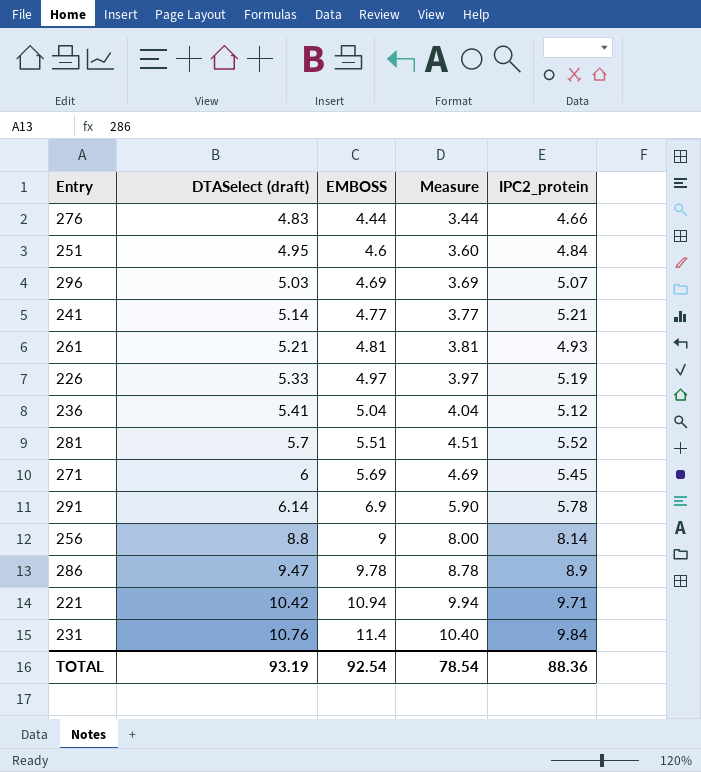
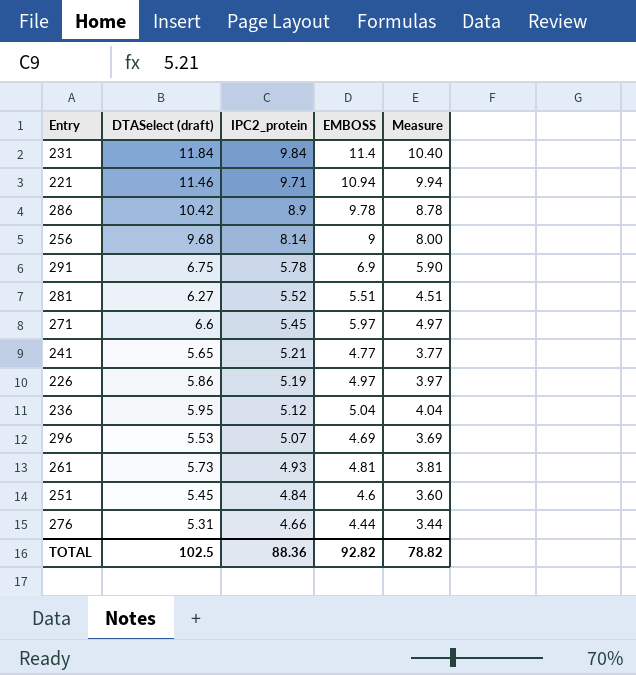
row order: DTASelect (draft) ascending -> IPC2_protein descending
column IPC2_protein | position: 5 -> 3
231 | DTASelect (draft): 10.76 -> 11.84
221 | DTASelect (draft): 10.42 -> 11.46
286 | DTASelect (draft): 9.47 -> 10.42
256 | DTASelect (draft): 8.8 -> 9.68
291 | DTASelect (draft): 6.14 -> 6.75
281 | DTASelect (draft): 5.7 -> 6.27
271 | DTASelect (draft): 6 -> 6.6
271 | EMBOSS: 5.69 -> 5.97
271 | Measure: 4.69 -> 4.97
241 | DTASelect (draft): 5.14 -> 5.65
226 | DTASelect (draft): 5.33 -> 5.86
236 | DTASelect (draft): 5.41 -> 5.95
296 | DTASelect (draft): 5.03 -> 5.53
261 | DTASelect (draft): 5.21 -> 5.73
251 | DTASelect (draft): 4.95 -> 5.45
276 | DTASelect (draft): 4.83 -> 5.31
TOTAL | DTASelect (draft): 93.19 -> 102.5
TOTAL | EMBOSS: 92.54 -> 92.82
TOTAL | Measure: 78.54 -> 78.82

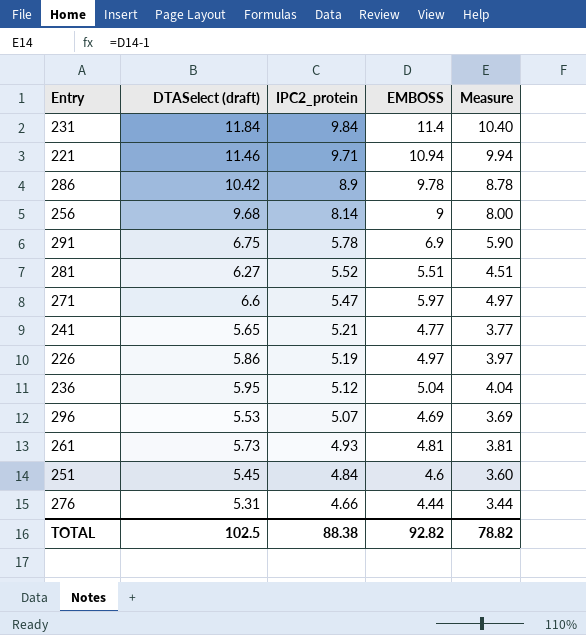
271 | IPC2_protein: 5.45 -> 5.47
TOTAL | IPC2_protein: 88.36 -> 88.38

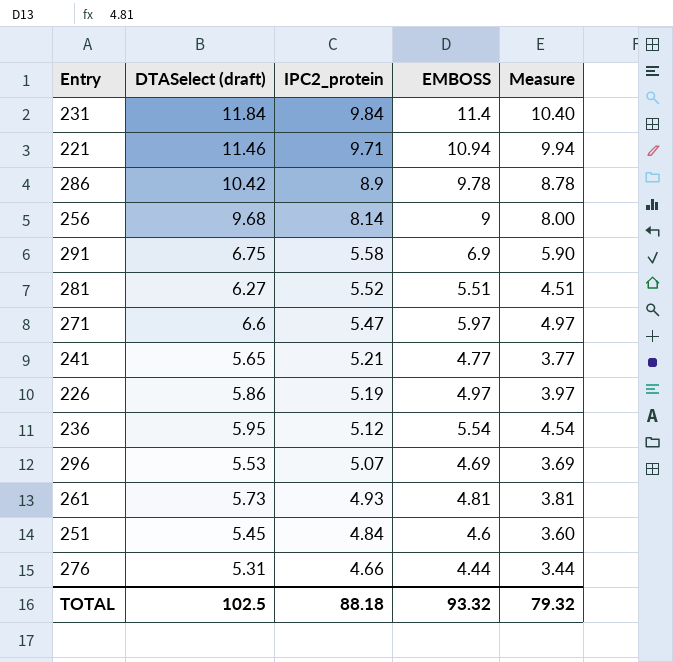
291 | IPC2_protein: 5.78 -> 5.58
236 | EMBOSS: 5.04 -> 5.54
236 | Measure: 4.04 -> 4.54
TOTAL | IPC2_protein: 88.38 -> 88.18
TOTAL | EMBOSS: 92.82 -> 93.32
TOTAL | Measure: 78.82 -> 79.32

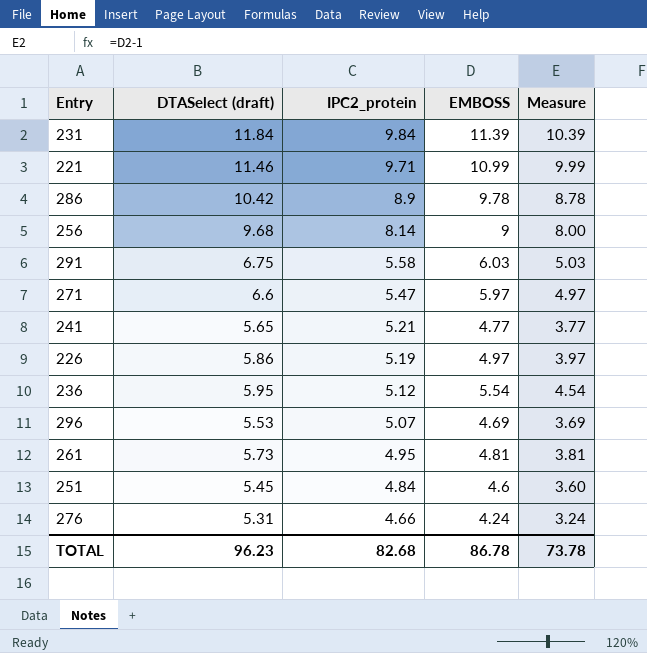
row 281: 6.27 | 5.52 | 5.51 | 4.51 -> none
231 | EMBOSS: 11.4 -> 11.39
231 | Measure: 10.40 -> 10.39
221 | EMBOSS: 10.94 -> 10.99
221 | Measure: 9.94 -> 9.99
291 | EMBOSS: 6.9 -> 6.03
291 | Measure: 5.90 -> 5.03
261 | IPC2_protein: 4.93 -> 4.95
276 | EMBOSS: 4.44 -> 4.24
276 | Measure: 3.44 -> 3.24
TOTAL | DTASelect (draft): 102.5 -> 96.23
TOTAL | IPC2_protein: 88.18 -> 82.68
TOTAL | EMBOSS: 93.32 -> 86.78
TOTAL | Measure: 79.32 -> 73.78

